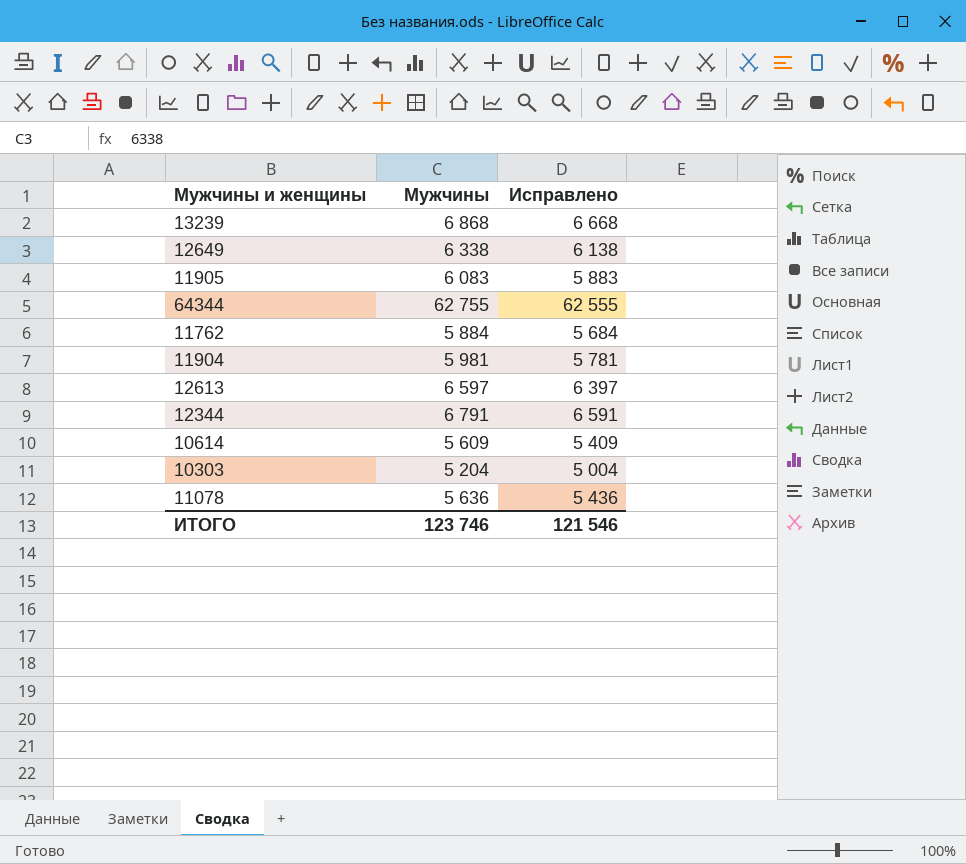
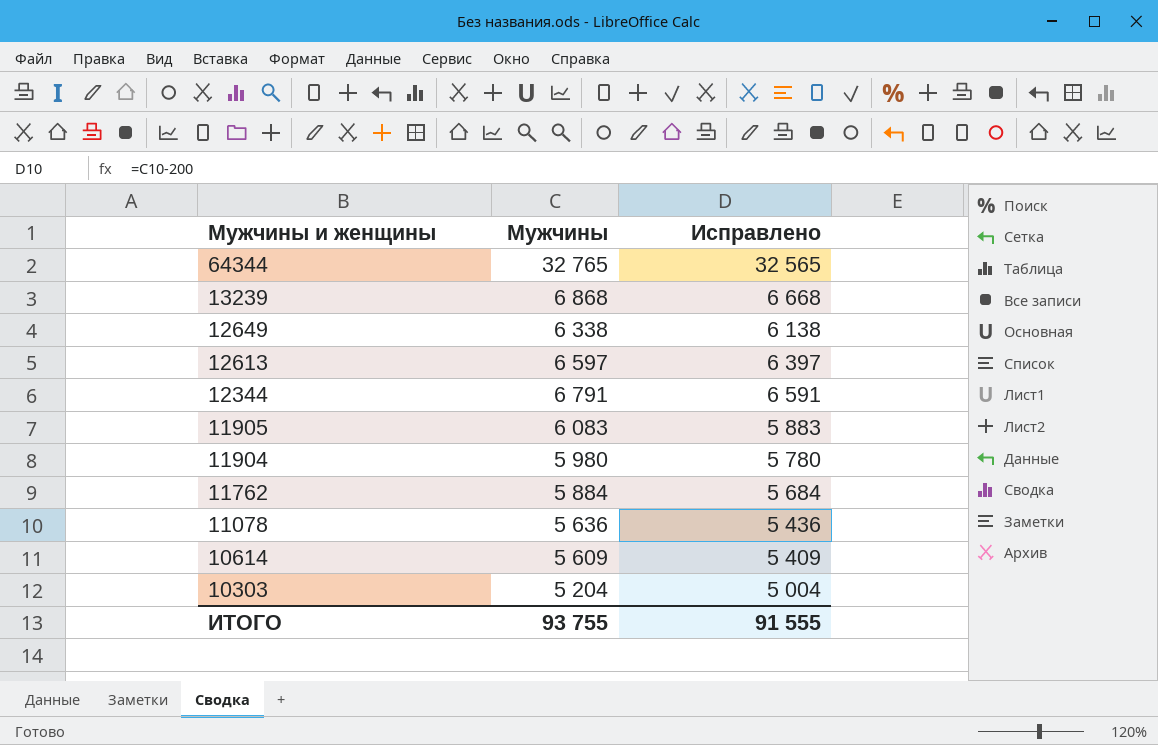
row order: none -> Мужчины и женщины descending
64344 | Мужчины: 62 755 -> 32 765
64344 | Исправлено: 62 555 -> 32 565
11904 | Мужчины: 5 981 -> 5 980
11904 | Исправлено: 5 781 -> 5 780
ИТОГО | Мужчины: 123 746 -> 93 755
ИТОГО | Исправлено: 121 546 -> 91 555

